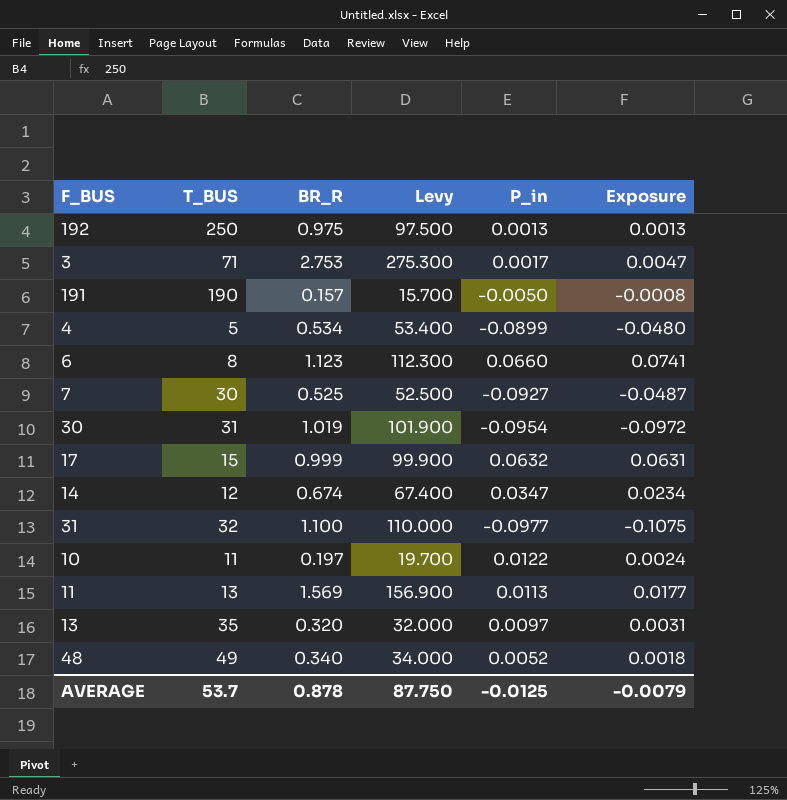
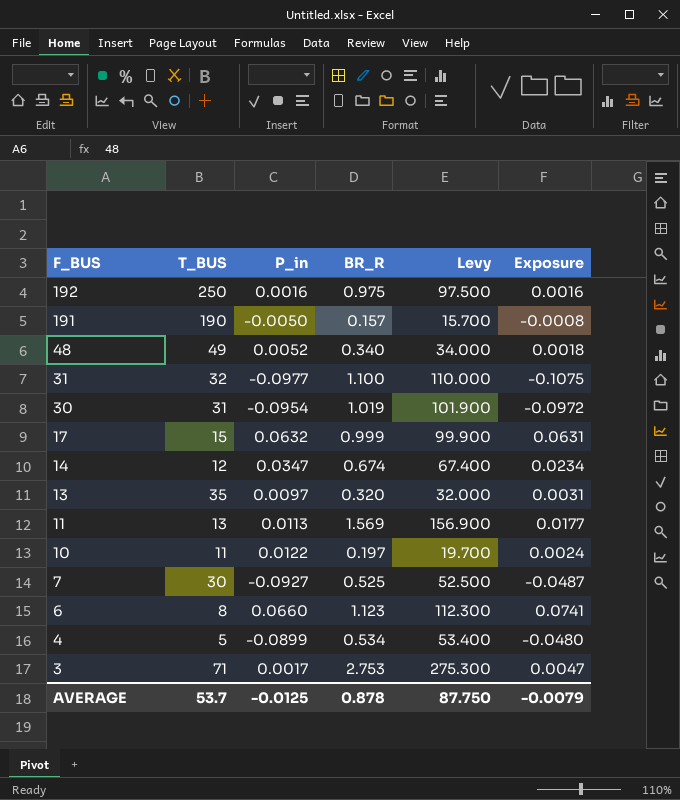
row order: none -> F_BUS descending
column P_in | position: 5 -> 3
192 | P_in: 0.0013 -> 0.0016
192 | Exposure: 0.0013 -> 0.0016

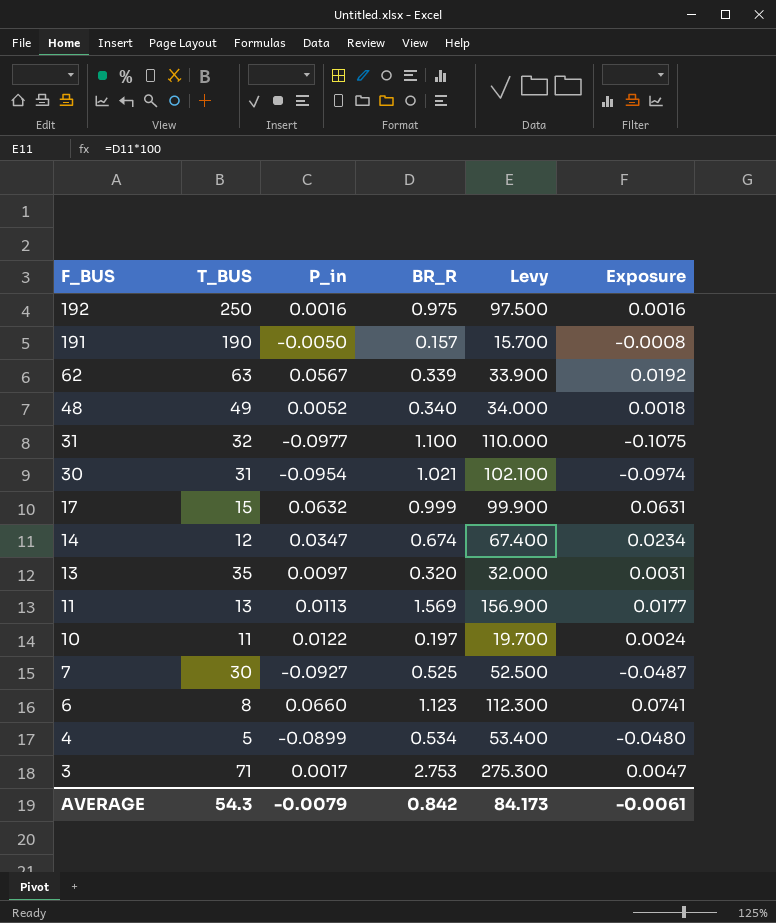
row 62: none -> 63 | 0.0567 | 0.339 | 33.900 | 0.0192
30 | BR_R: 1.019 -> 1.021
30 | Levy: 101.900 -> 102.100
30 | Exposure: -0.0972 -> -0.0974
AVERAGE | T_BUS: 53.7 -> 54.3
AVERAGE | P_in: -0.0125 -> -0.0079
AVERAGE | BR_R: 0.878 -> 0.842
AVERAGE | Levy: 87.750 -> 84.173
AVERAGE | Exposure: -0.0079 -> -0.0061

